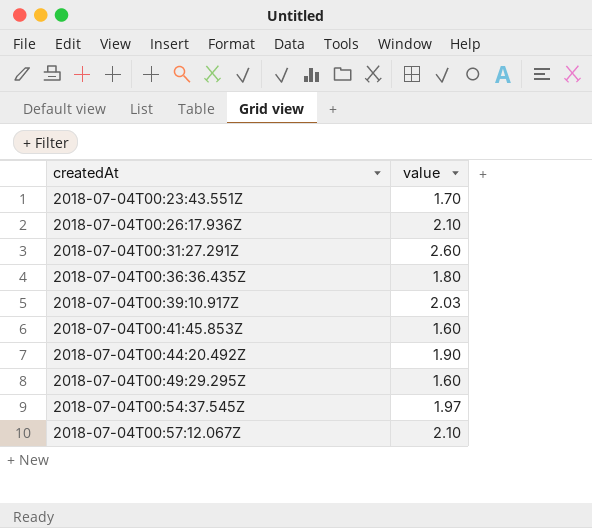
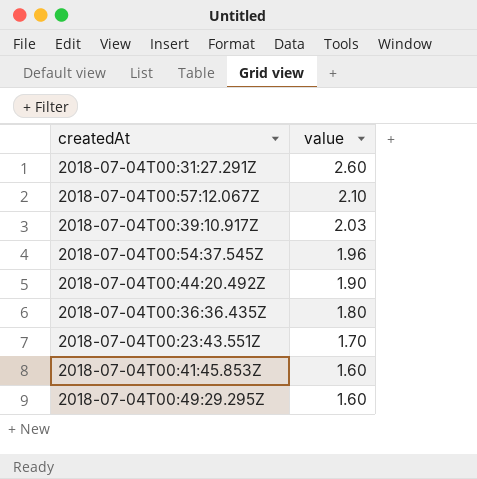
row order: createdAt ascending -> value descending
row 2018-07-04T00:26:17.936Z: 2.10 -> none
2018-07-04T00:54:37.545Z | value: 1.97 -> 1.96

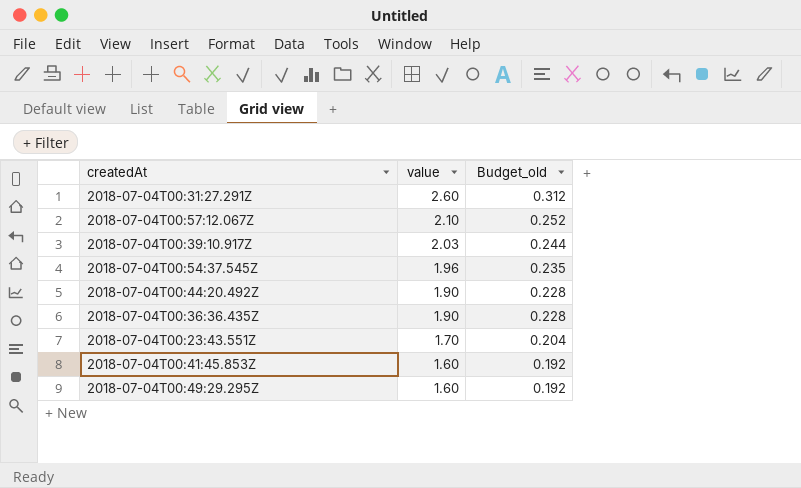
column Budget_old | formula: none -> [value] * 0.12
2018-07-04T00:36:36.435Z | value: 1.80 -> 1.90

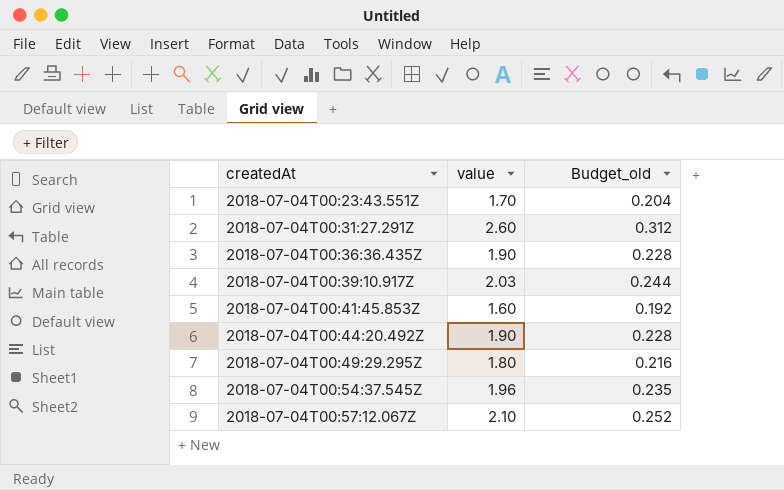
row order: value descending -> createdAt ascending
2018-07-04T00:49:29.295Z | value: 1.60 -> 1.80
2018-07-04T00:49:29.295Z | Budget_old: 0.192 -> 0.216

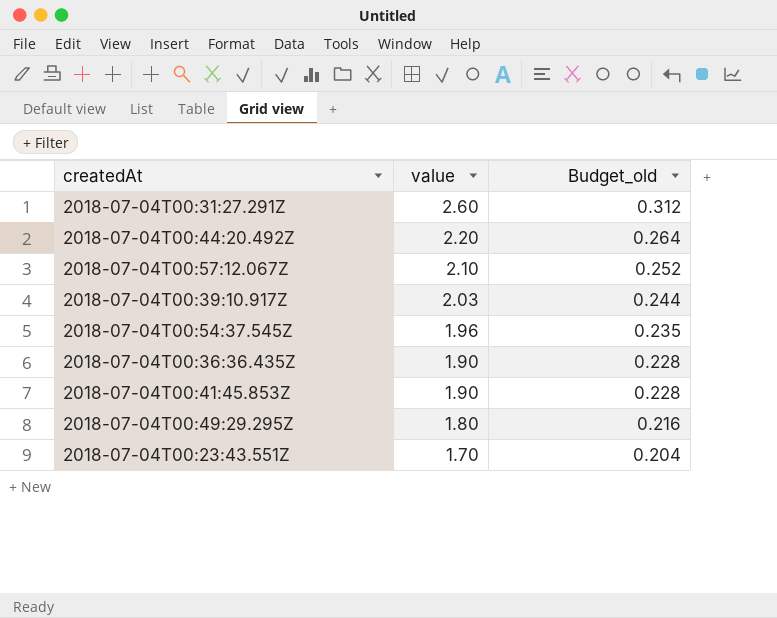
row order: createdAt ascending -> value descending
2018-07-04T00:44:20.492Z | value: 1.90 -> 2.20
2018-07-04T00:44:20.492Z | Budget_old: 0.228 -> 0.264
2018-07-04T00:41:45.853Z | value: 1.60 -> 1.90
2018-07-04T00:41:45.853Z | Budget_old: 0.192 -> 0.228

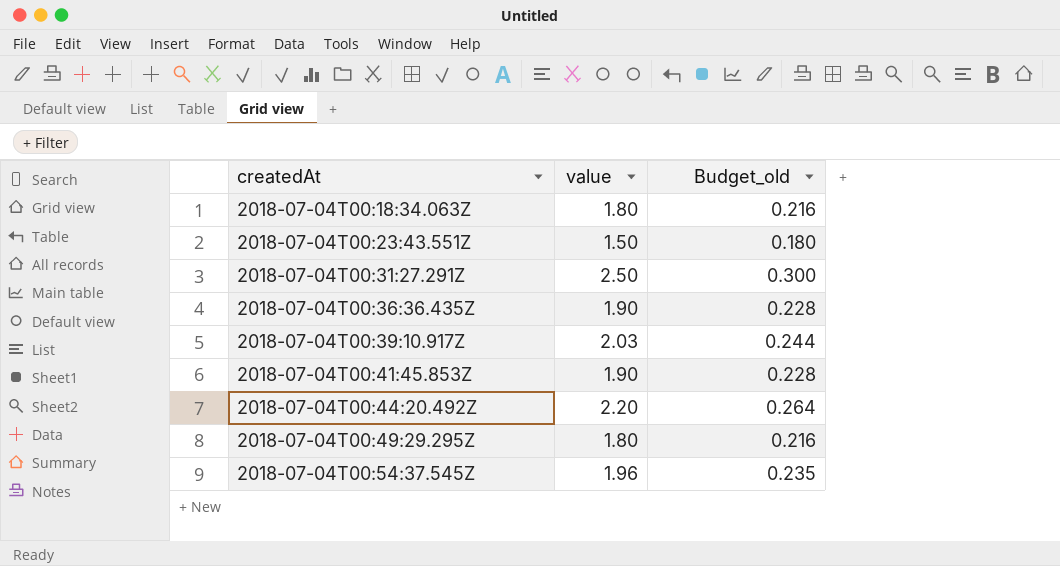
row order: value descending -> createdAt ascending
row 2018-07-04T00:57:12.067Z: 2.10 | 0.252 -> none
row 2018-07-04T00:18:34.063Z: none -> 1.80 | 0.216
2018-07-04T00:23:43.551Z | value: 1.70 -> 1.50
2018-07-04T00:23:43.551Z | Budget_old: 0.204 -> 0.180
2018-07-04T00:31:27.291Z | value: 2.60 -> 2.50
2018-07-04T00:31:27.291Z | Budget_old: 0.312 -> 0.300

